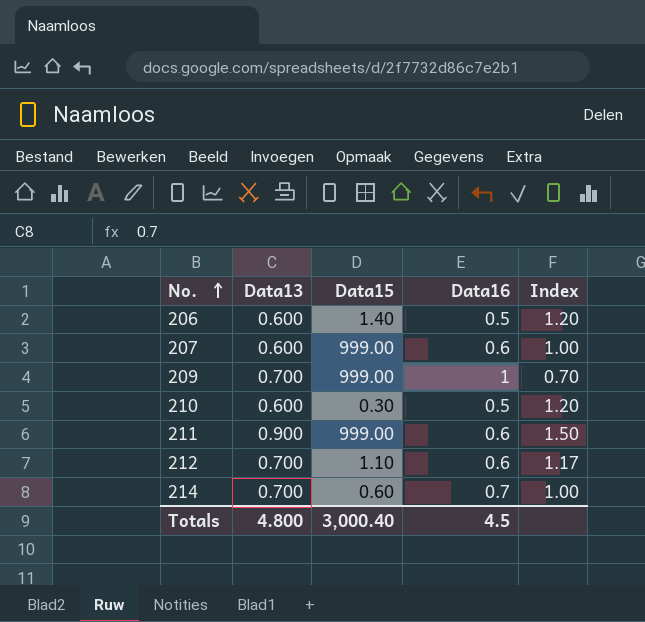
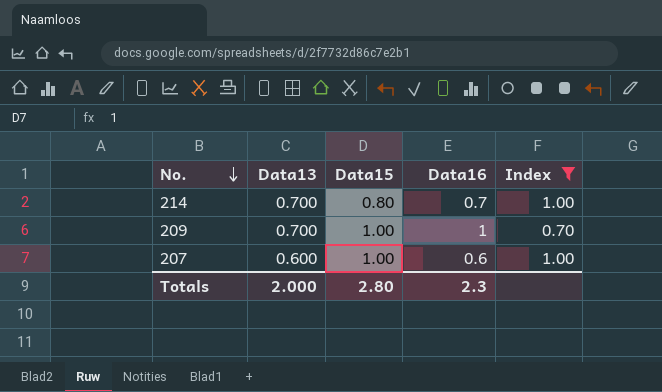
filter: none -> Index <= 1.00
row order: No. ascending -> No. descending
214 | Data15: 0.60 -> 0.80
209 | Data15: 999.00 -> 1.00
207 | Data15: 999.00 -> 1.00
Totals | Data13: 4.800 -> 2.000
Totals | Data15: 3,000.40 -> 2.80
Totals | Data16: 4.5 -> 2.3

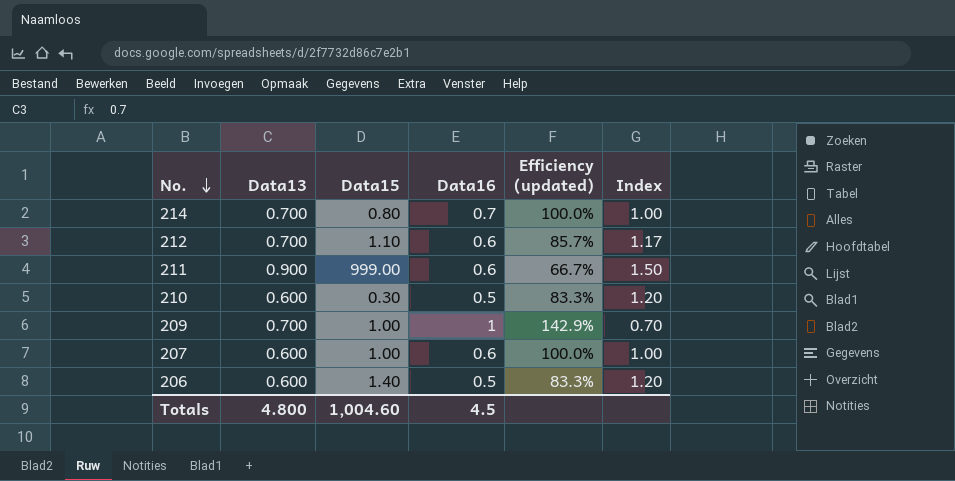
filter: Index <= 1.00 -> none
column Efficiency (updated) | formula: none -> [Data16] / [Data13]
Totals | Data13: 2.000 -> 4.800
Totals | Data15: 2.80 -> 1,004.60
Totals | Data16: 2.3 -> 4.5

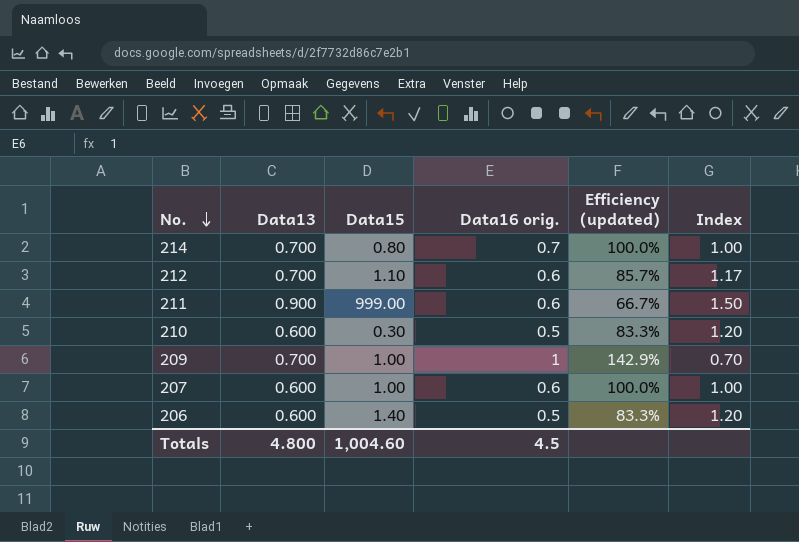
column name: Data16 -> Data16 orig.

